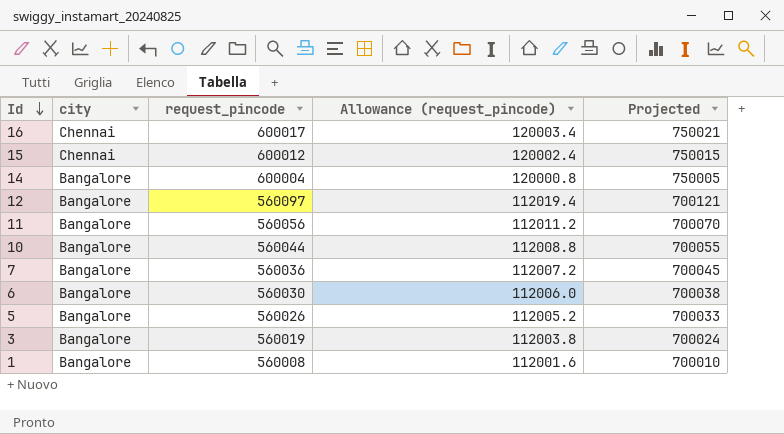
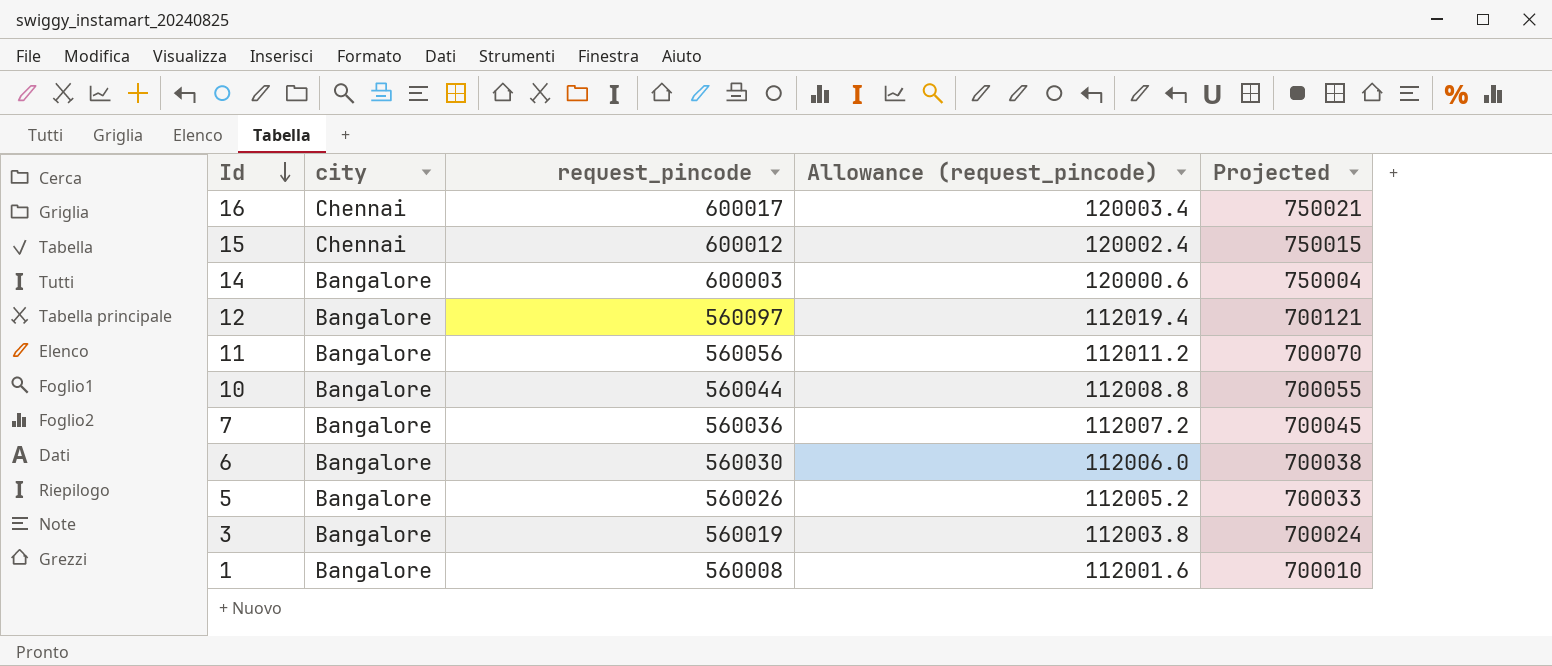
14 | request_pincode: 600004 -> 600003
14 | Allowance (request_pincode): 120000.8 -> 120000.6
14 | Projected: 750005 -> 750004

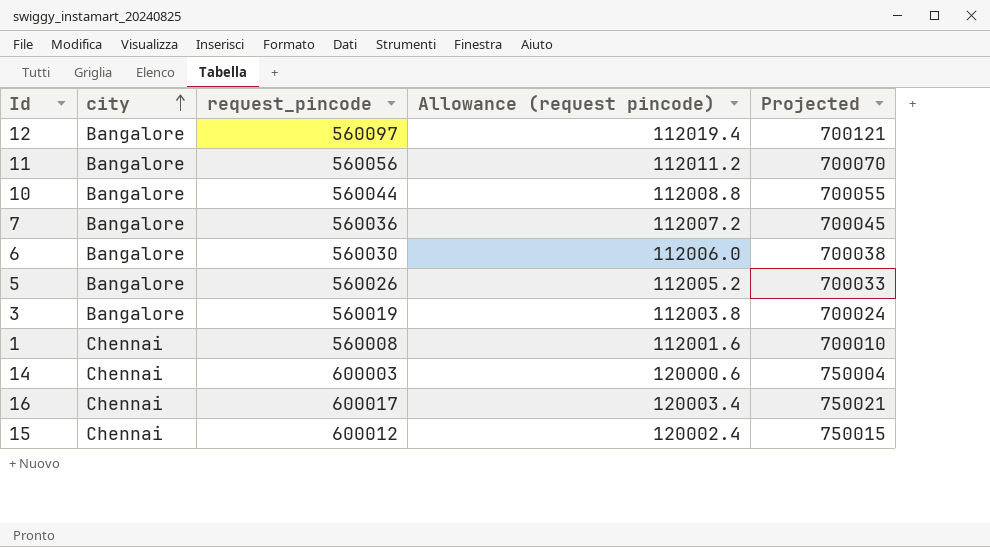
row order: Id descending -> city ascending
column name: Allowance (request_pincode) -> Allowance (request pincode)
1 | city: Bangalore -> Chennai
14 | city: Bangalore -> Chennai

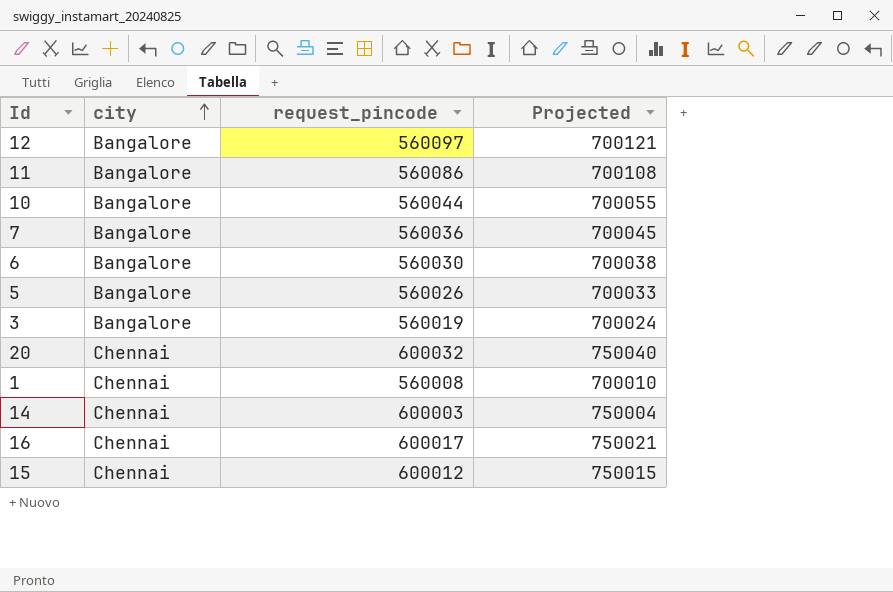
column Allowance (request pincode) | formula: [request_pincode] * 0.2 -> none
11 | request_pincode: 560056 -> 560086
11 | Projected: 700070 -> 700108
row 20: none -> Chennai | 600032 | 750040

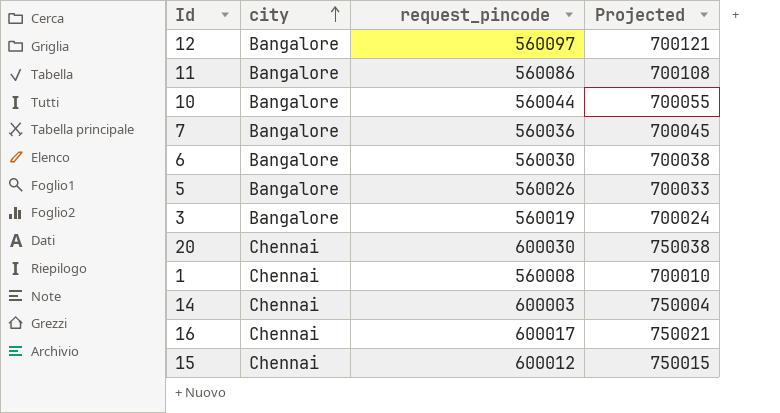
20 | request_pincode: 600032 -> 600030
20 | Projected: 750040 -> 750038

